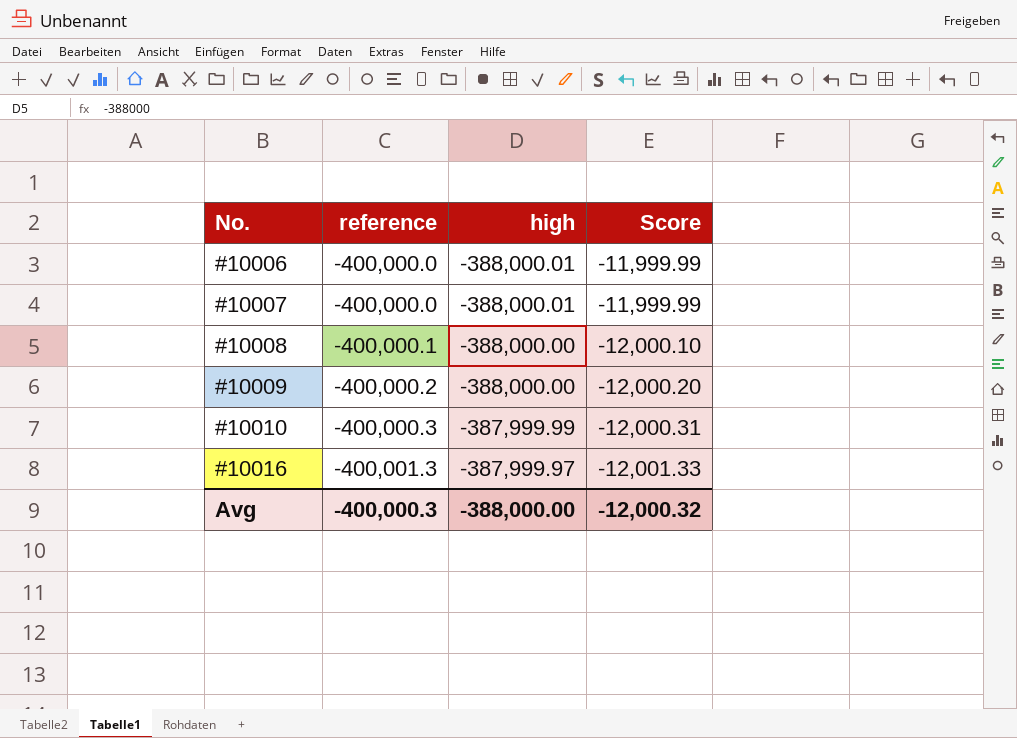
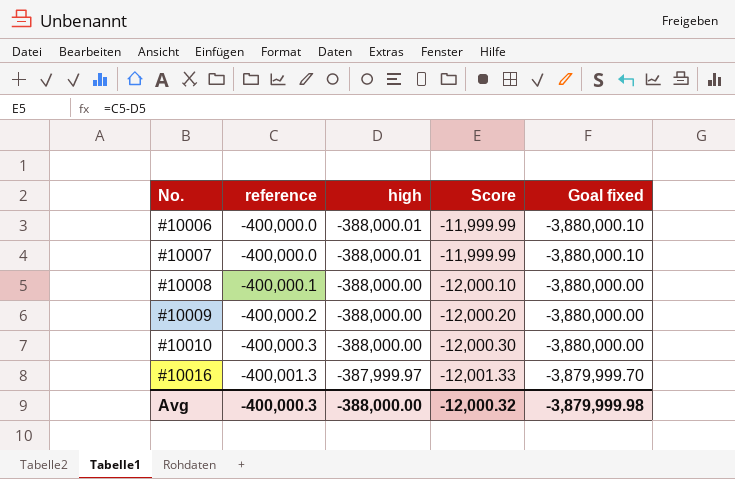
column Goal fixed | formula: none -> [high] * 10
#10010 | high: -387,999.99 -> -388,000.00
#10010 | Score: -12,000.31 -> -12,000.30

